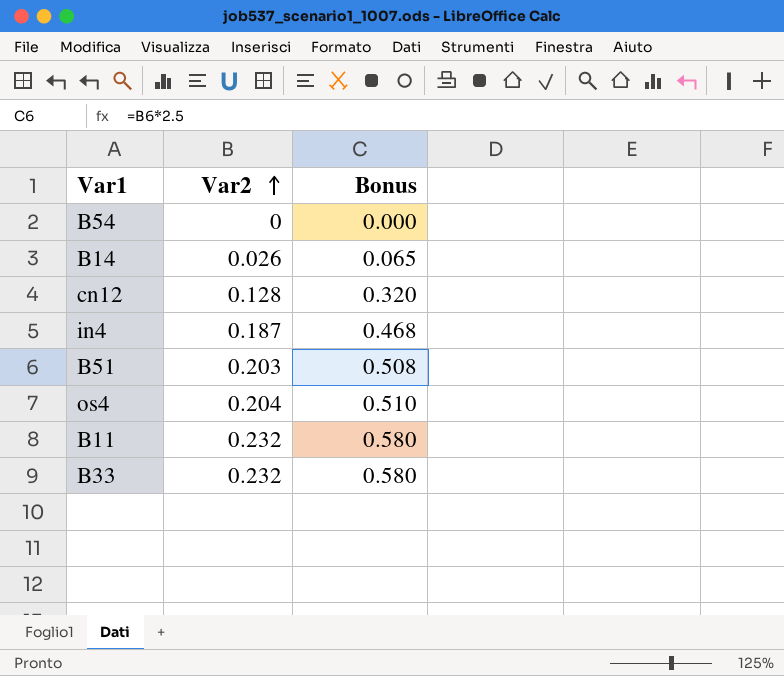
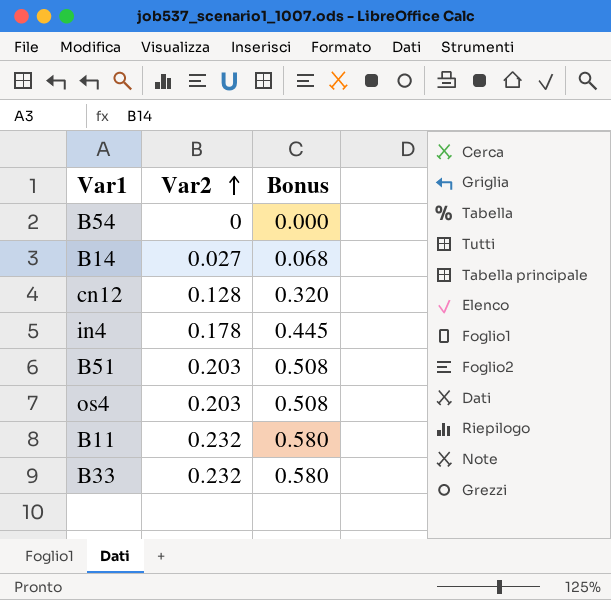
B14 | Var2: 0.026 -> 0.027
B14 | Bonus: 0.065 -> 0.068
in4 | Var2: 0.187 -> 0.178
in4 | Bonus: 0.468 -> 0.445
os4 | Var2: 0.204 -> 0.203
os4 | Bonus: 0.510 -> 0.508

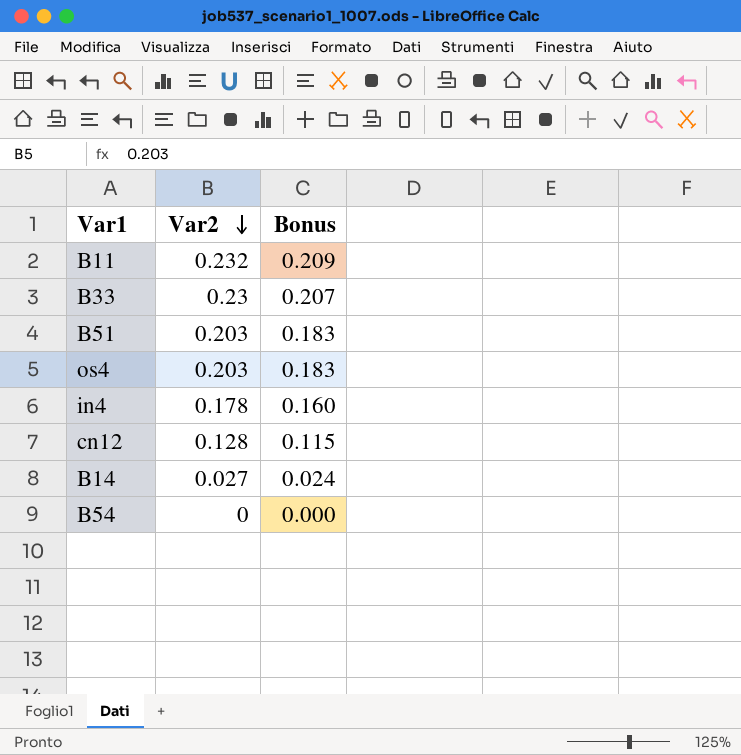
row order: Var2 ascending -> Var2 descending
column Bonus | formula: [Var2] * 2.5 -> [Var2] * 0.9
B33 | Var2: 0.232 -> 0.23

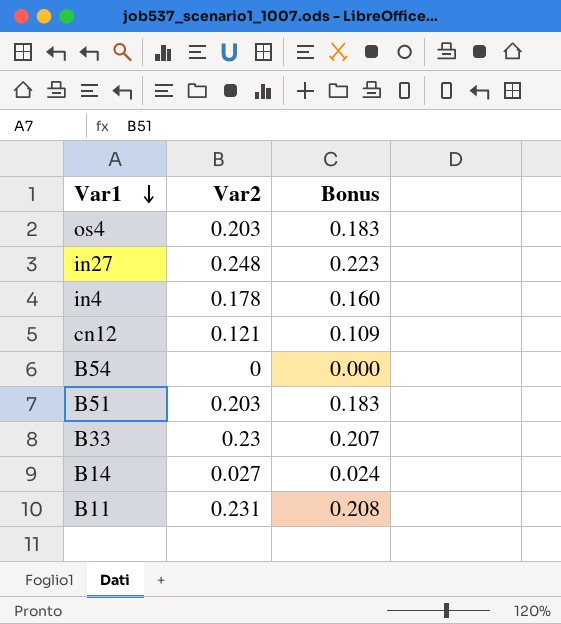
row order: Var2 descending -> Var1 descending
row in27: none -> 0.248 | 0.223
cn12 | Var2: 0.128 -> 0.121
cn12 | Bonus: 0.115 -> 0.109
B11 | Var2: 0.232 -> 0.231
B11 | Bonus: 0.209 -> 0.208

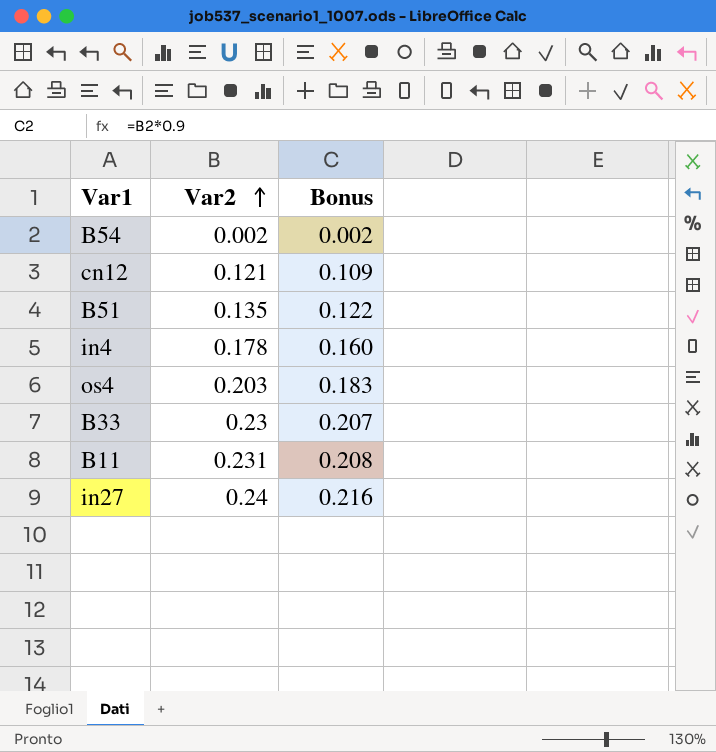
row order: Var1 descending -> Var2 ascending
row B14: 0.027 | 0.024 -> none
B54 | Var2: 0 -> 0.002
B54 | Bonus: 0.000 -> 0.002
B51 | Var2: 0.203 -> 0.135
B51 | Bonus: 0.183 -> 0.122
in27 | Var2: 0.248 -> 0.24
in27 | Bonus: 0.223 -> 0.216

